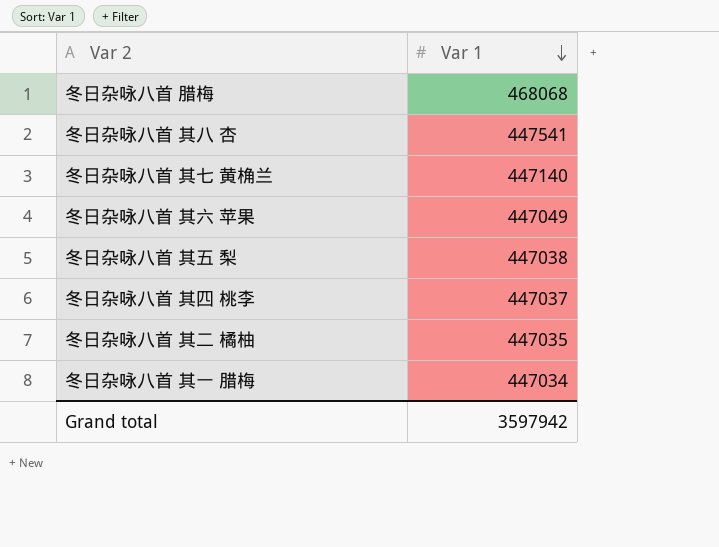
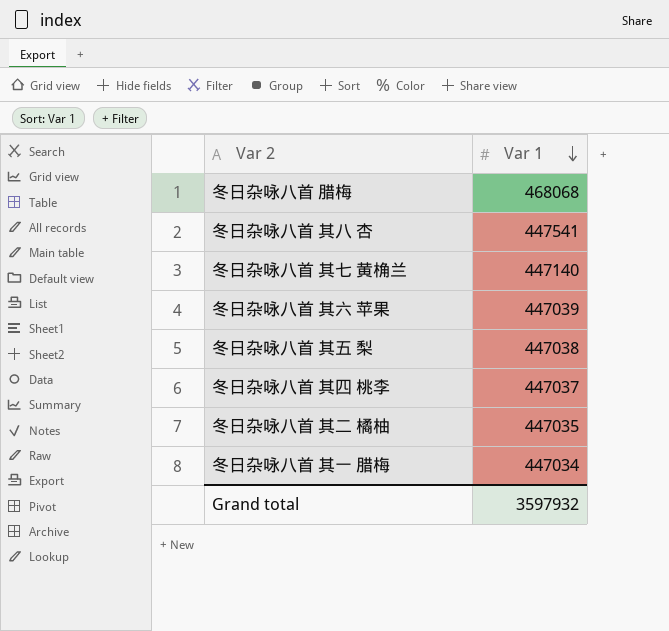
冬日杂咏八首 其六 苹果 | Var 1: 447049 -> 447039
Grand total | Var 1: 3597942 -> 3597932

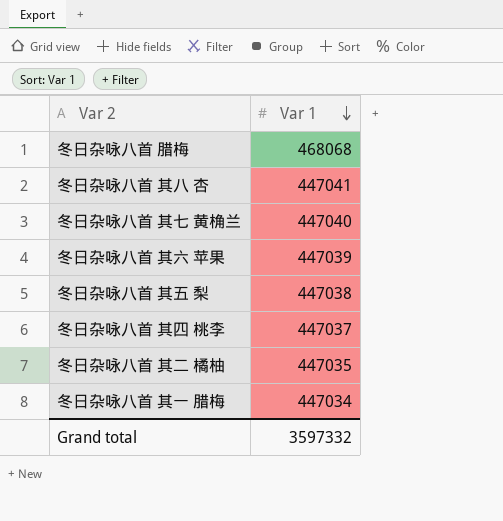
冬日杂咏八首 其八 杏 | Var 1: 447541 -> 447041
冬日杂咏八首 其七 黄桷兰 | Var 1: 447140 -> 447040
Grand total | Var 1: 3597932 -> 3597332

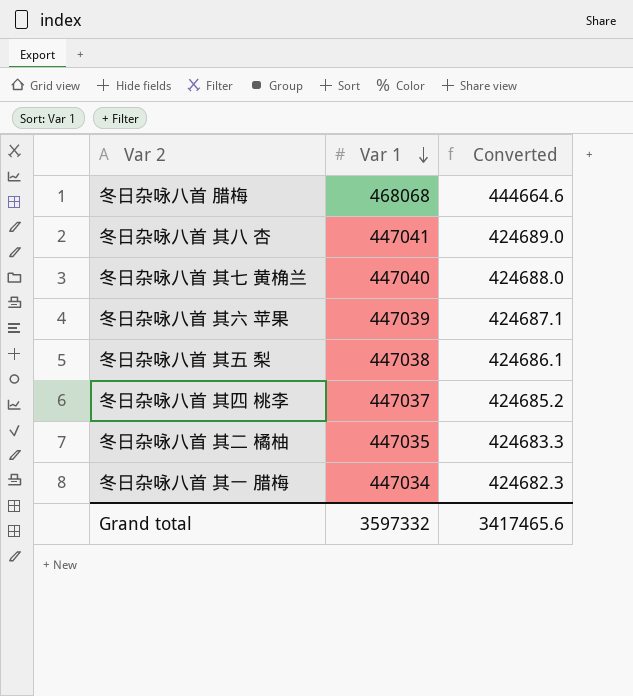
column Converted | formula: none -> [Var 1] * 0.95

